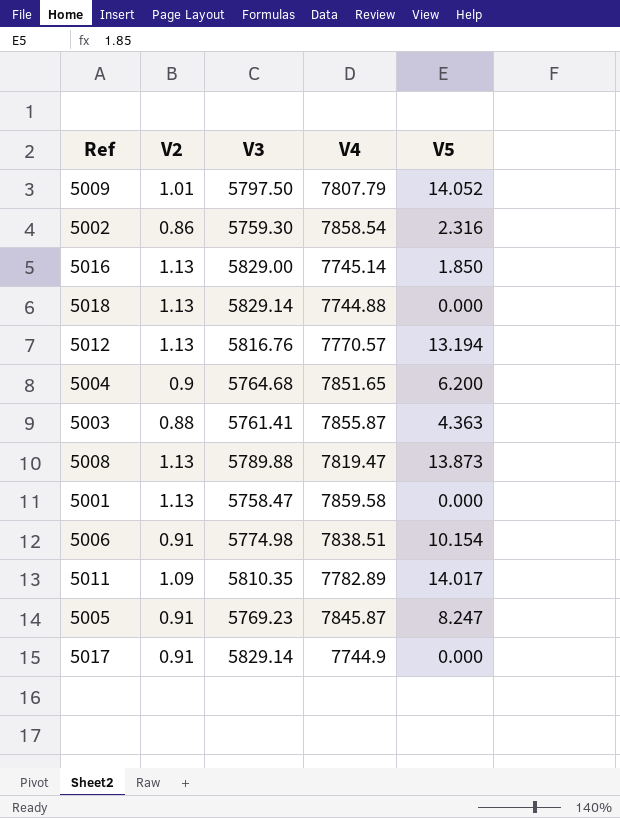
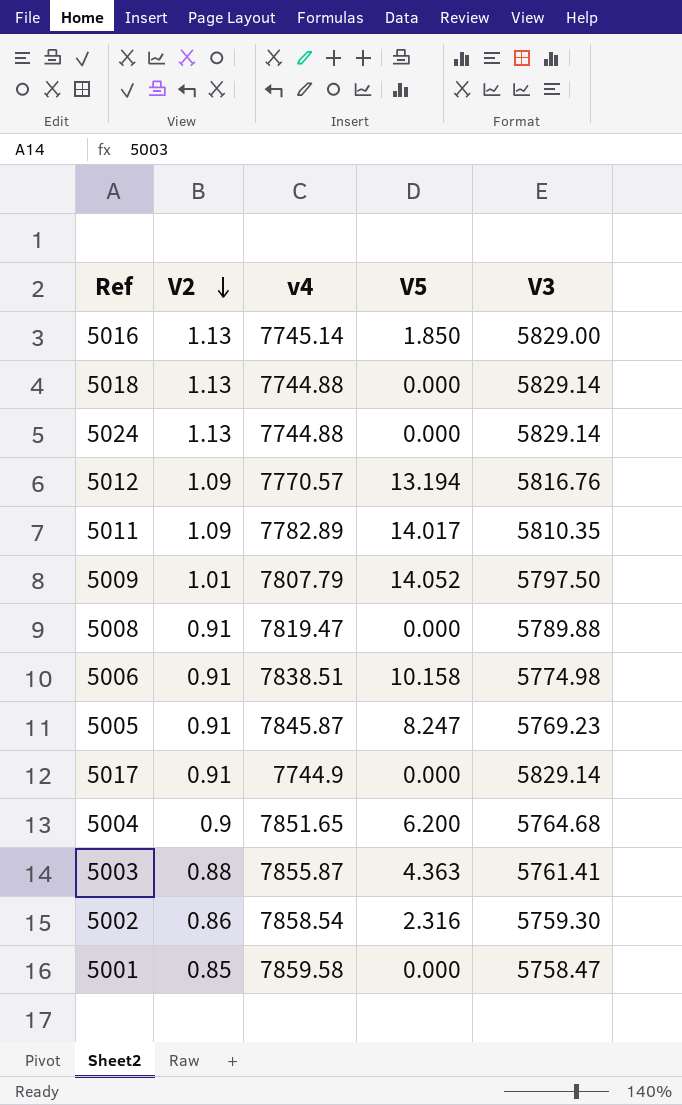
row order: none -> V2 descending
column name: V4 -> v4
column V3 | position: 3 -> 5
row 5024: none -> 1.13 | 7744.88 | 0.000 | 5829.14
5012 | V2: 1.13 -> 1.09
5008 | V2: 1.13 -> 0.91
5008 | V5: 13.873 -> 0.000
5006 | V5: 10.154 -> 10.158
5001 | V2: 1.13 -> 0.85

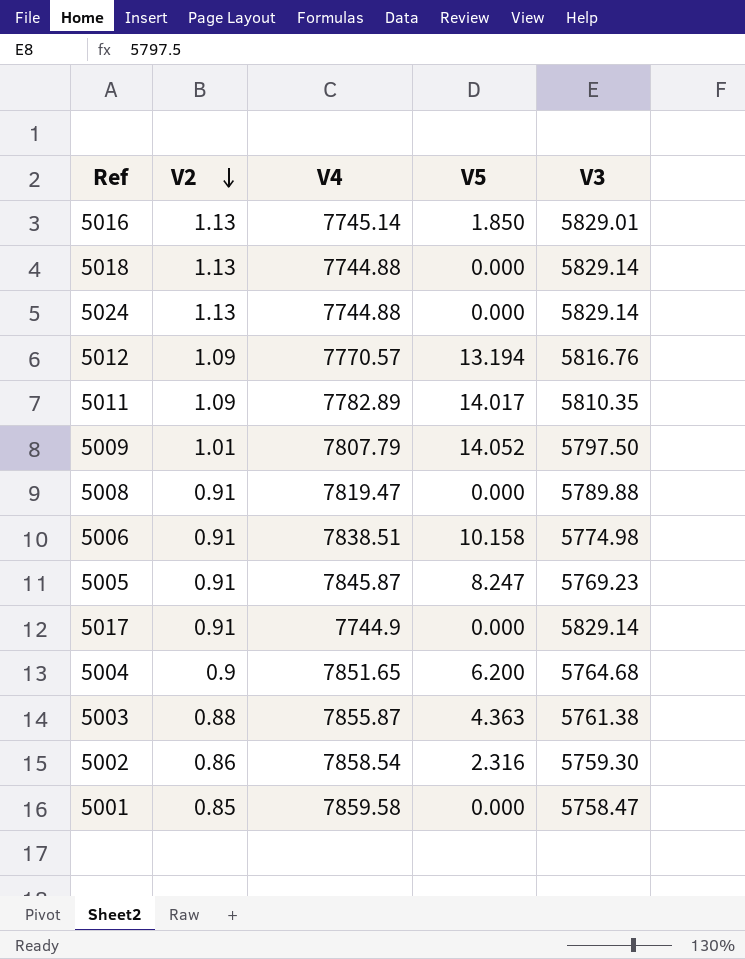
column name: v4 -> V4
5016 | V3: 5829.00 -> 5829.01
5003 | V3: 5761.41 -> 5761.38

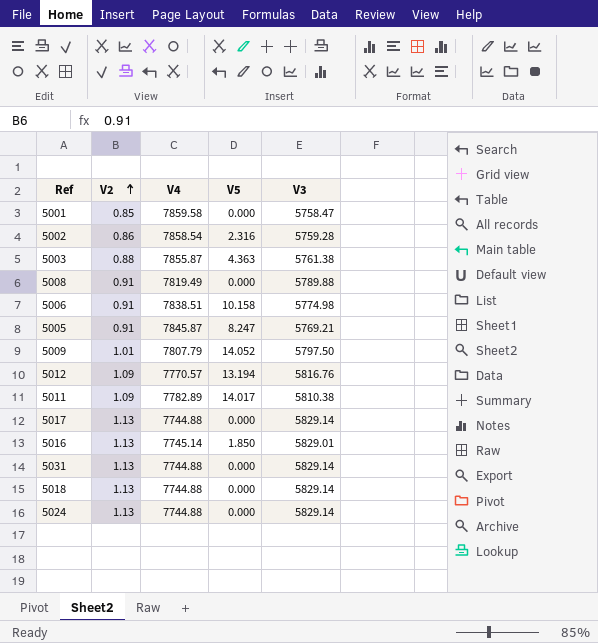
row order: V2 descending -> V2 ascending
row 5004: 0.9 | 7851.65 | 6.200 | 5764.68 -> none
5002 | V3: 5759.30 -> 5759.28
5008 | V4: 7819.47 -> 7819.49
5005 | V3: 5769.23 -> 5769.21
5011 | V3: 5810.35 -> 5810.38
5017 | V2: 0.91 -> 1.13
5017 | V4: 7744.9 -> 7744.88
row 5031: none -> 1.13 | 7744.88 | 0.000 | 5829.14

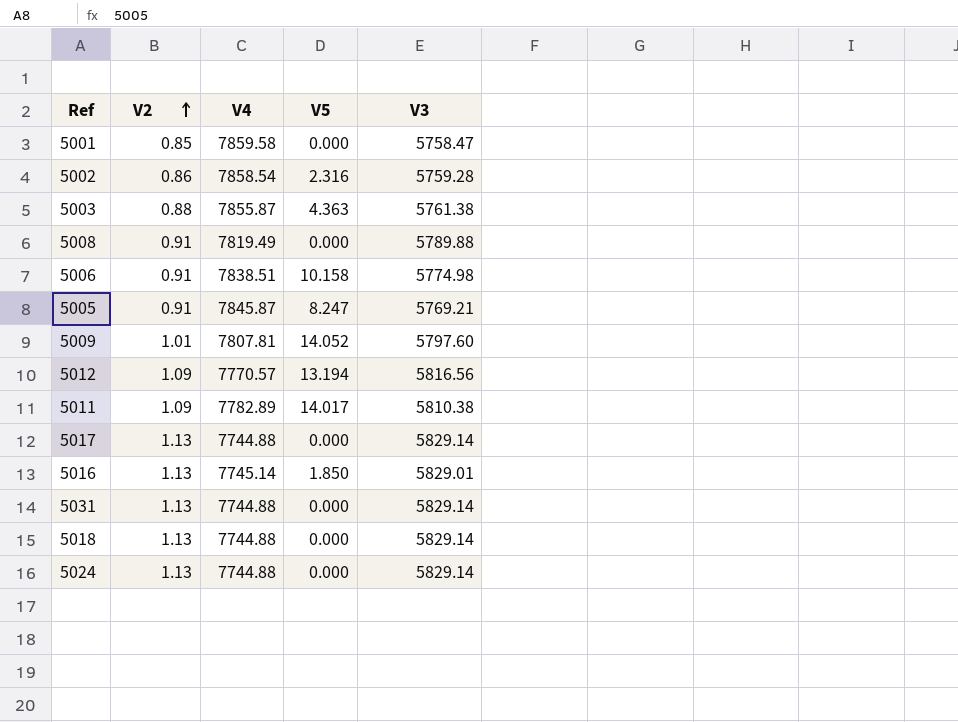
5009 | V4: 7807.79 -> 7807.81
5009 | V3: 5797.50 -> 5797.60
5012 | V3: 5816.76 -> 5816.56

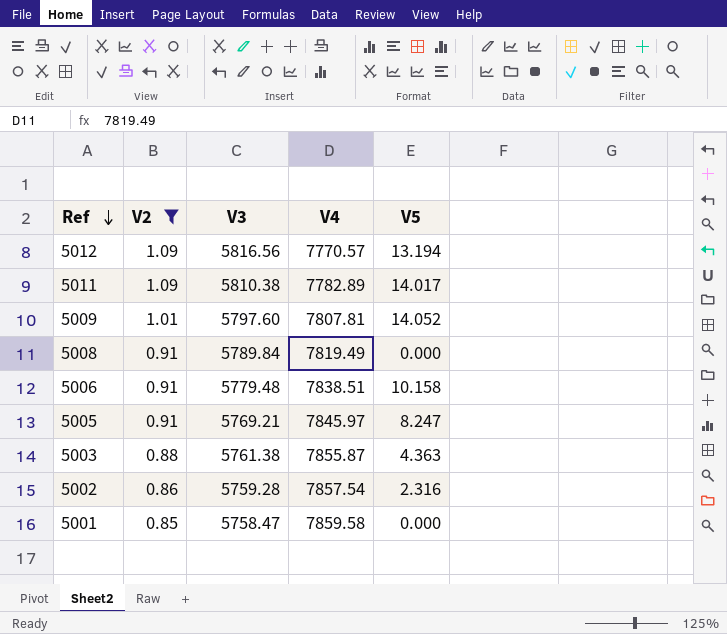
filter: none -> V2 != 1.13
row order: V2 ascending -> Ref descending
column V3 | position: 5 -> 3
5008 | V3: 5789.88 -> 5789.84
5006 | V3: 5774.98 -> 5779.48
5005 | V4: 7845.87 -> 7845.97
5002 | V4: 7858.54 -> 7857.54

